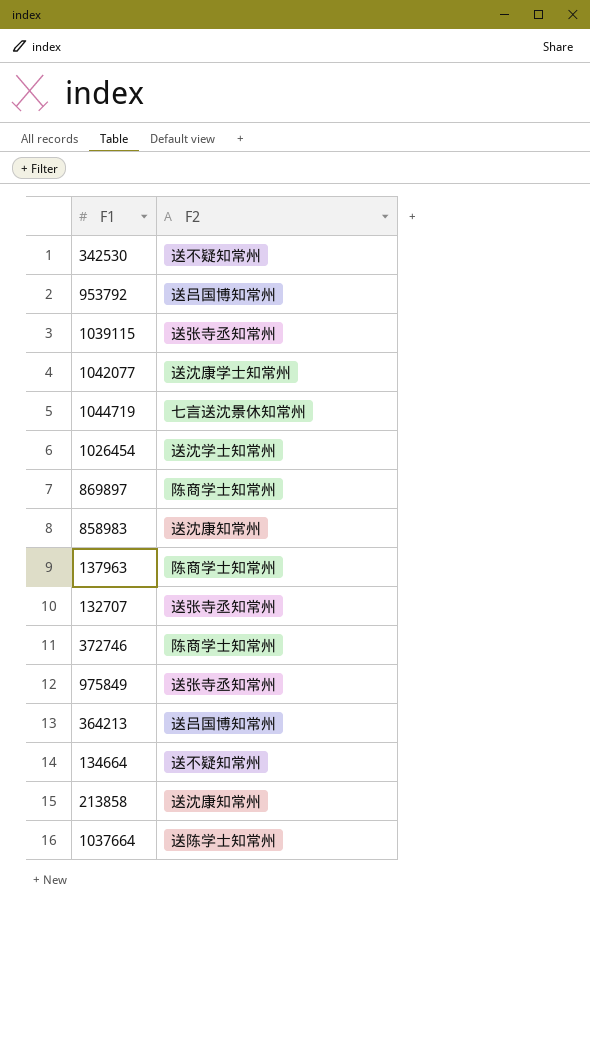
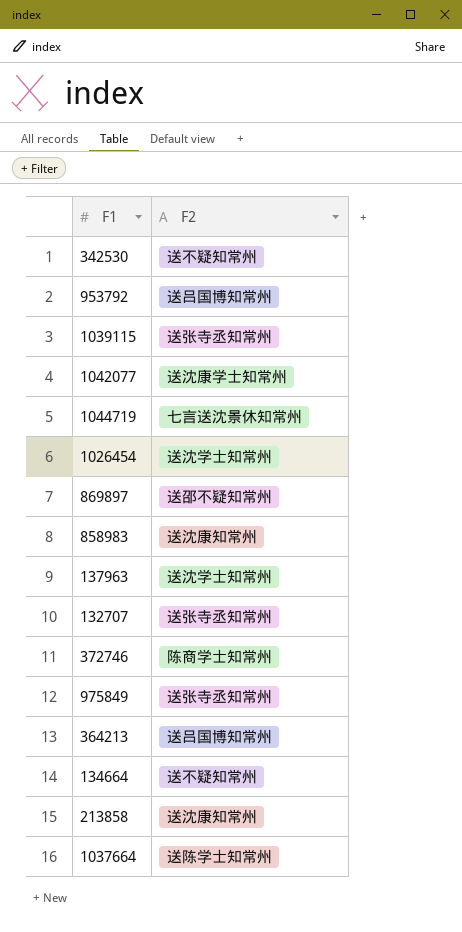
869897 | F2: 陈商学士知常州 -> 送邵不疑知常州
137963 | F2: 陈商学士知常州 -> 送沈学士知常州

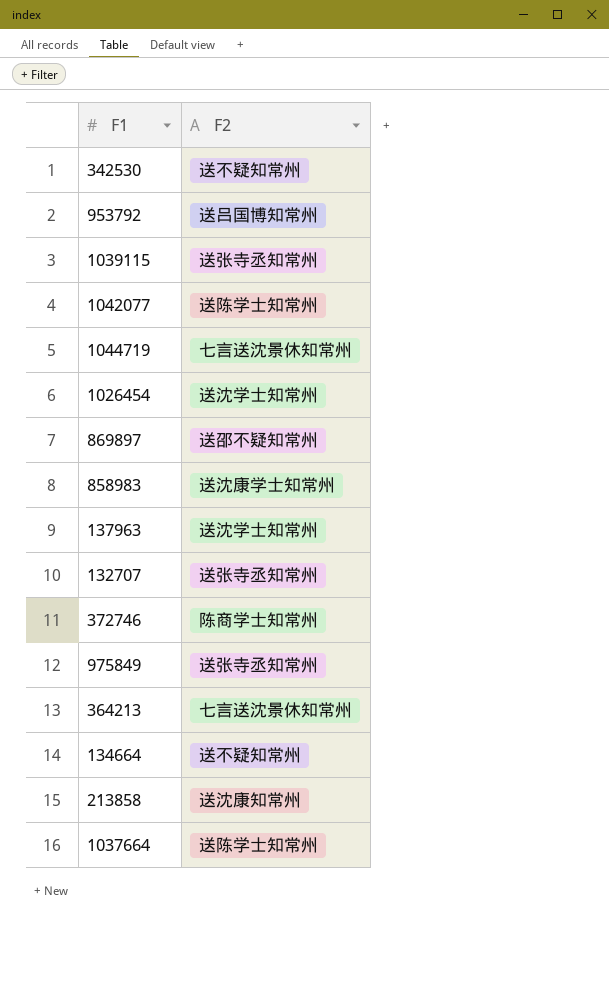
1042077 | F2: 送沈康学士知常州 -> 送陈学士知常州
858983 | F2: 送沈康知常州 -> 送沈康学士知常州
364213 | F2: 送吕国博知常州 -> 七言送沈景休知常州

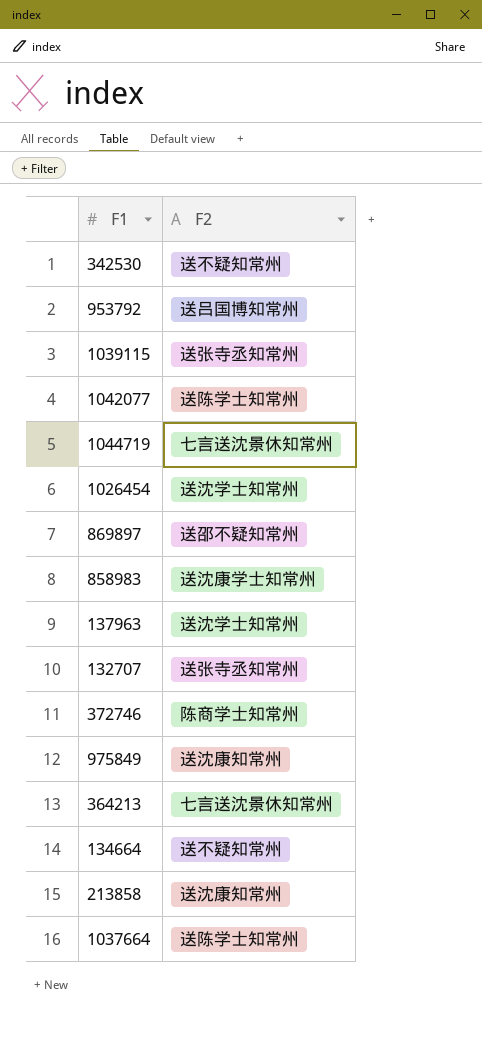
975849 | F2: 送张寺丞知常州 -> 送沈康知常州

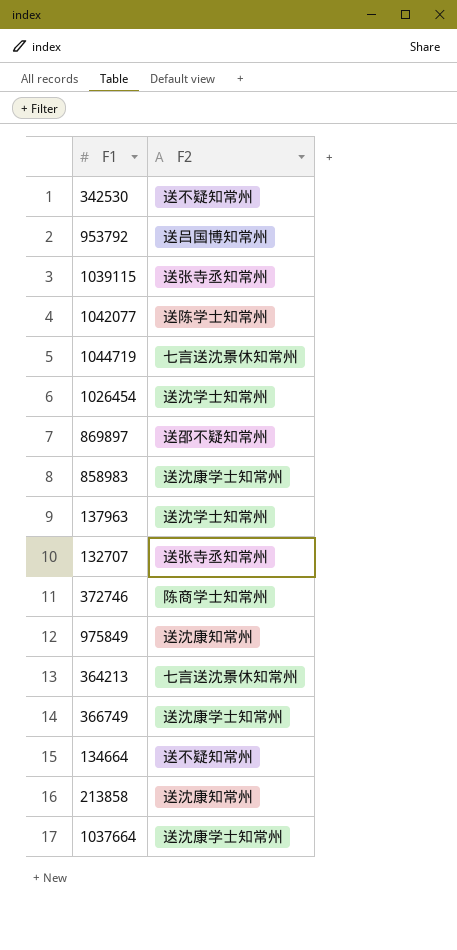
row 366749: none -> 送沈康学士知常州
1037664 | F2: 送陈学士知常州 -> 送沈康学士知常州

